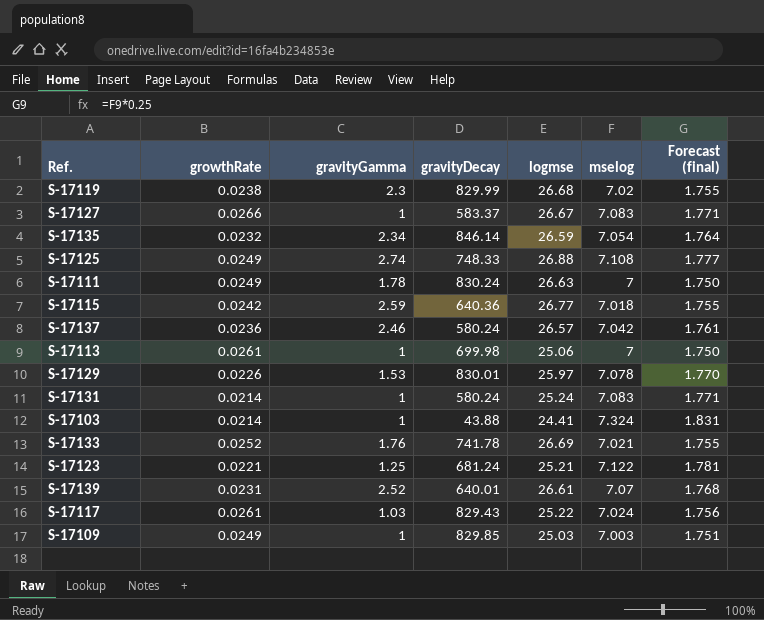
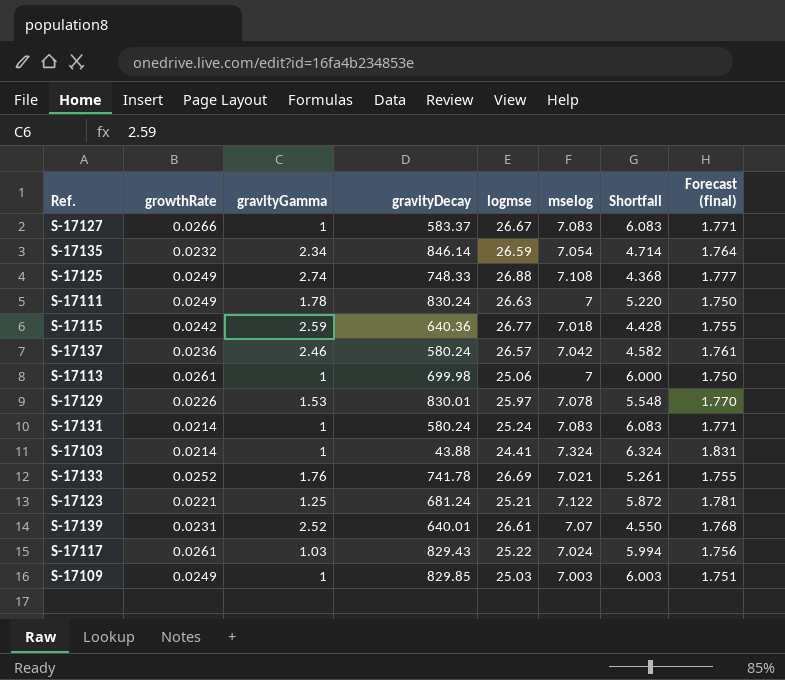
column Shortfall | formula: none -> [mselog] - [gravityGamma]
row S-17119: 0.0238 | 2.3 | 829.99 | 26.68 | 7.02 | 1.755 -> none

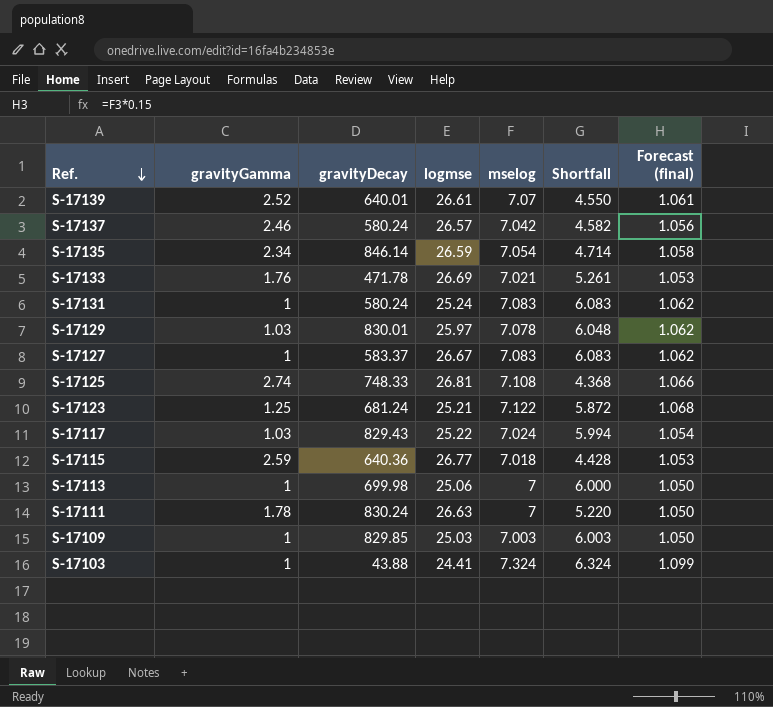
row order: none -> Ref. descending
column growthRate | position: 2 -> none
column Forecast (final) | formula: [mselog] * 0.25 -> [mselog] * 0.15
S-17133 | gravityDecay: 741.78 -> 471.78
S-17129 | gravityGamma: 1.53 -> 1.03
S-17129 | Shortfall: 5.548 -> 6.048
S-17125 | logmse: 26.88 -> 26.81

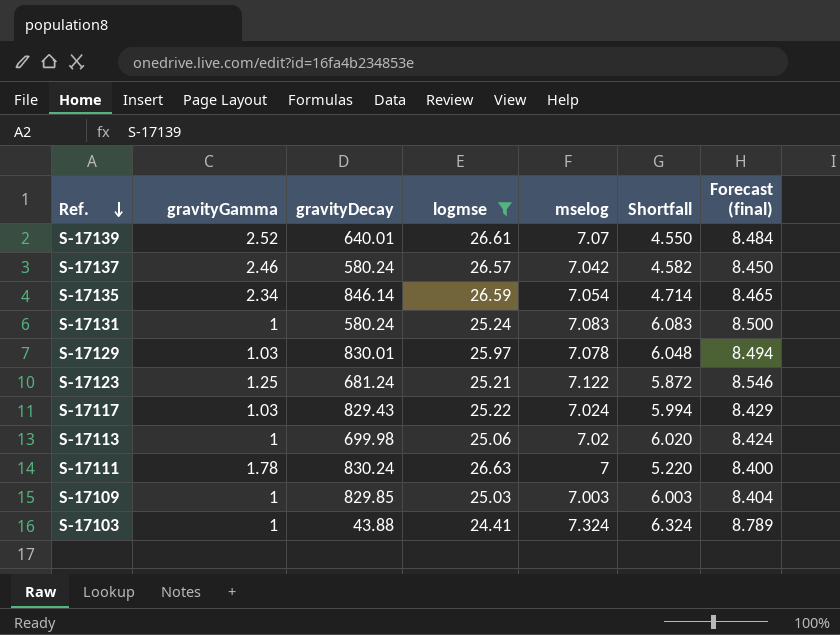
filter: none -> logmse <= 26.63
column Forecast (final) | formula: [mselog] * 0.15 -> [mselog] * 1.2
S-17113 | mselog: 7 -> 7.02
S-17113 | Shortfall: 6.000 -> 6.020

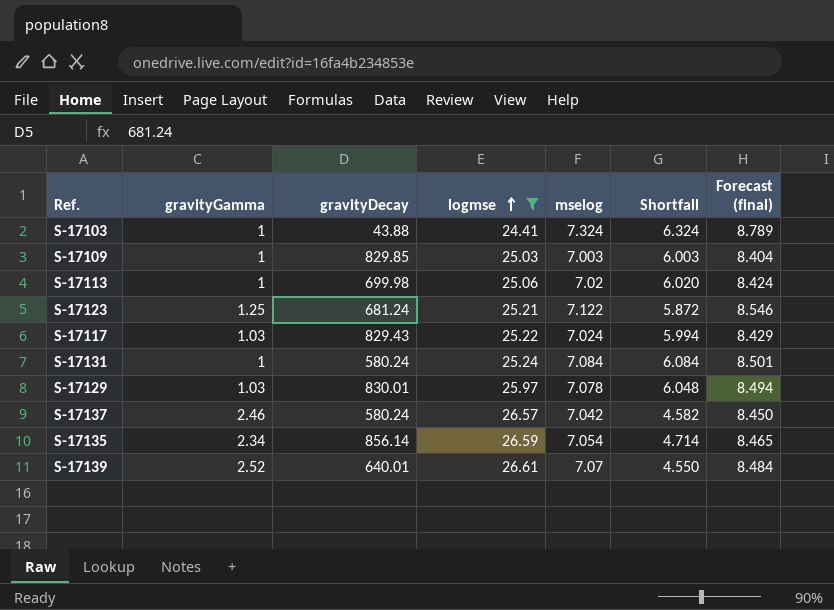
row order: Ref. descending -> logmse ascending
row S-17111: 1.78 | 830.24 | 26.63 | 7 | 5.220 | 8.400 -> none
S-17131 | mselog: 7.083 -> 7.084
S-17131 | Shortfall: 6.083 -> 6.084
S-17131 | Forecast (final): 8.500 -> 8.501
S-17135 | gravityDecay: 846.14 -> 856.14

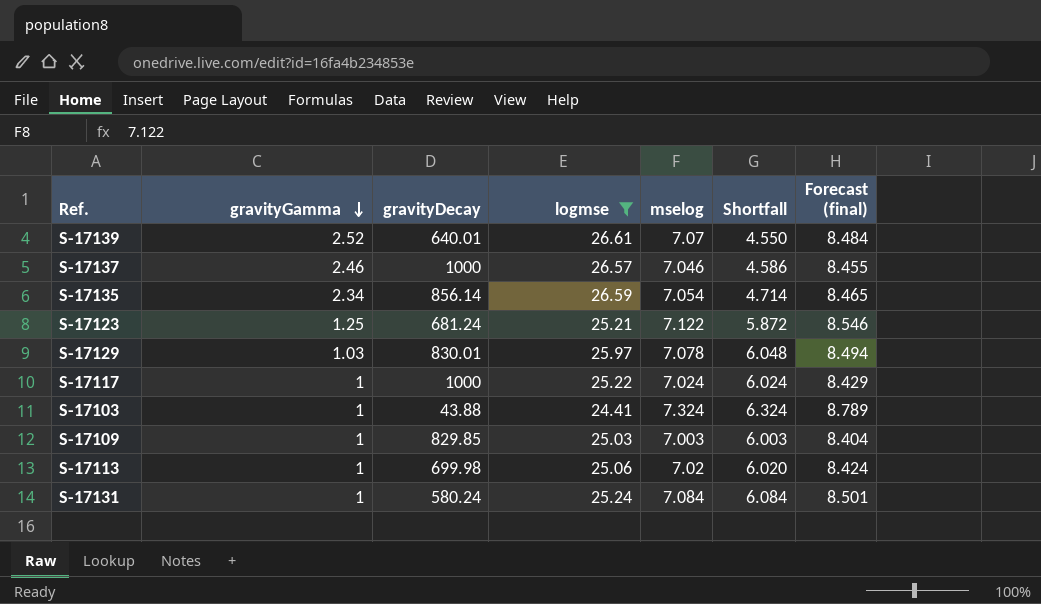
row order: logmse ascending -> gravityGamma descending
S-17137 | gravityDecay: 580.24 -> 1000
S-17137 | mselog: 7.042 -> 7.046
S-17137 | Shortfall: 4.582 -> 4.586
S-17137 | Forecast (final): 8.450 -> 8.455
S-17117 | gravityGamma: 1.03 -> 1
S-17117 | gravityDecay: 829.43 -> 1000
S-17117 | Shortfall: 5.994 -> 6.024

